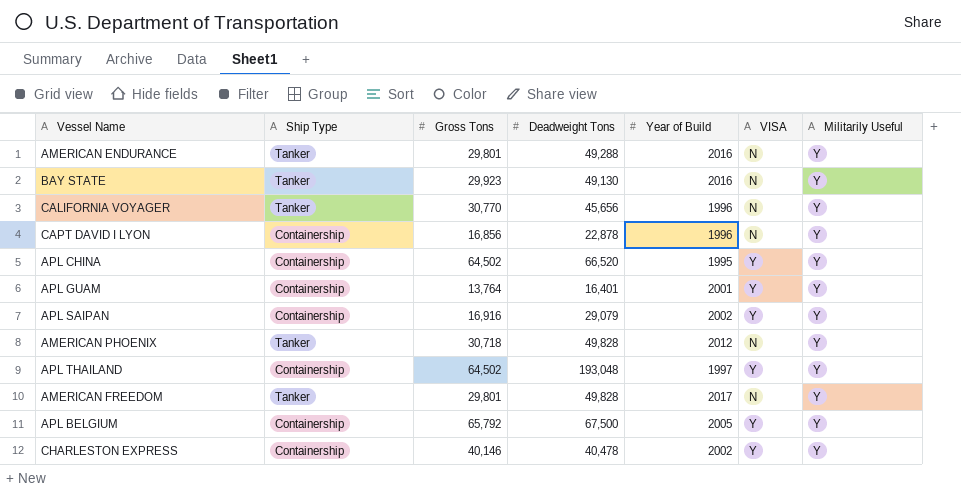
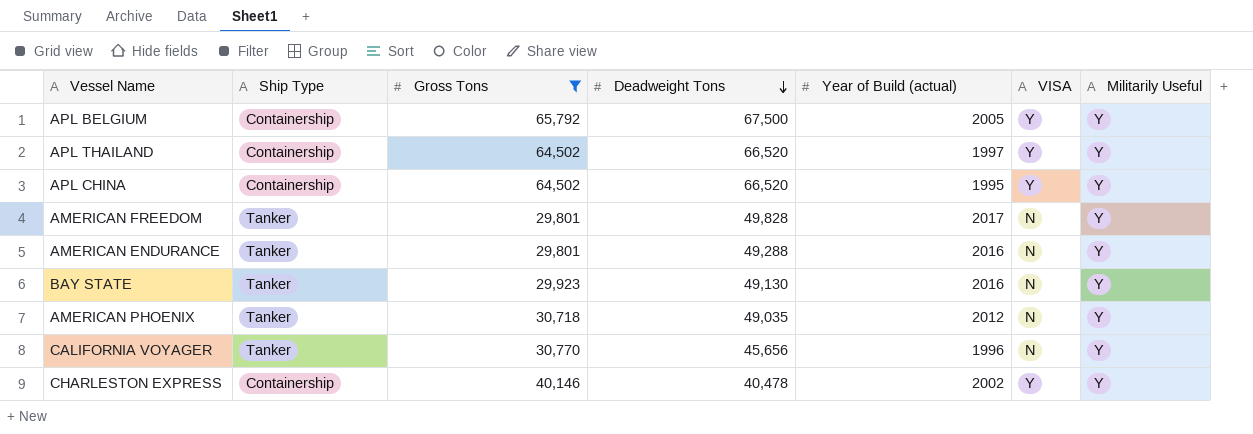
filter: none -> Gross Tons >= 29,801
row order: none -> Deadweight Tons descending
column name: Year of Build -> Year of Build (actual)
APL THAILAND | Deadweight Tons: 193,048 -> 66,520
AMERICAN PHOENIX | Deadweight Tons: 49,828 -> 49,035

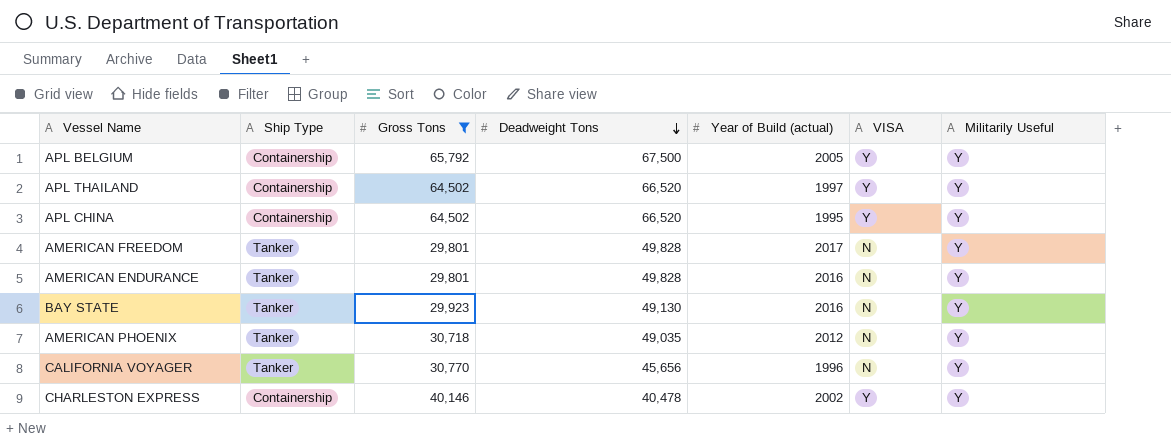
AMERICAN ENDURANCE | Deadweight Tons: 49,288 -> 49,828

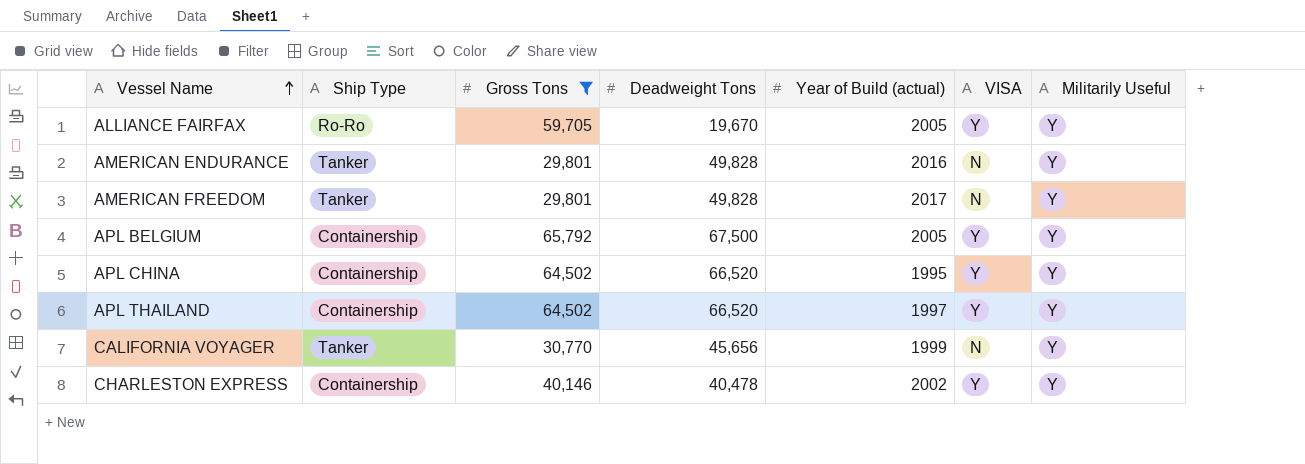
row order: Deadweight Tons descending -> Vessel Name ascending
row BAY STATE: Tanker | 29,923 | 49,130 | 2016 | N | Y -> none
row AMERICAN PHOENIX: Tanker | 30,718 | 49,035 | 2012 | N | Y -> none
row ALLIANCE FAIRFAX: none -> Ro-Ro | 59,705 | 19,670 | 2005 | Y | Y
CALIFORNIA VOYAGER | Year of Build (actual): 1996 -> 1999

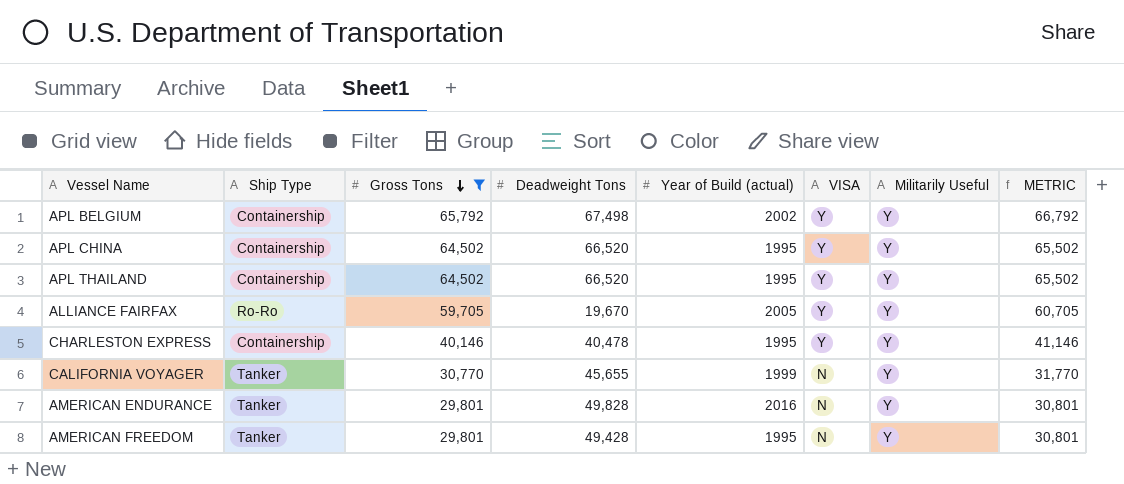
row order: Vessel Name ascending -> Gross Tons descending
column METRIC | formula: none -> [Gross Tons] + 1000
APL BELGIUM | Deadweight Tons: 67,500 -> 67,498
APL BELGIUM | Year of Build (actual): 2005 -> 2002
APL THAILAND | Year of Build (actual): 1997 -> 1995
CHARLESTON EXPRESS | Year of Build (actual): 2002 -> 1995
CALIFORNIA VOYAGER | Deadweight Tons: 45,656 -> 45,655
AMERICAN FREEDOM | Deadweight Tons: 49,828 -> 49,428
AMERICAN FREEDOM | Year of Build (actual): 2017 -> 1995

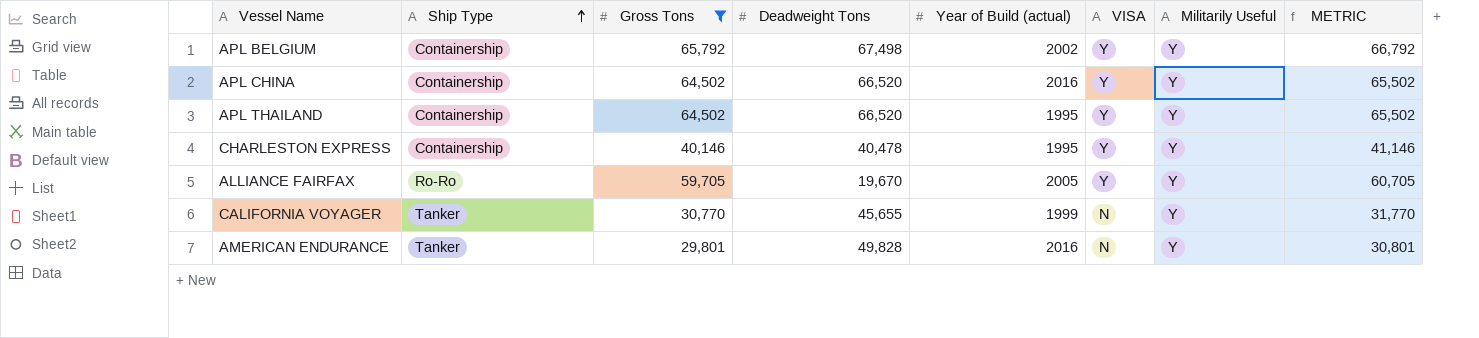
row order: Gross Tons descending -> Ship Type ascending
row AMERICAN FREEDOM: Tanker | 29,801 | 49,428 | 1995 | N | Y | 30,801 -> none
APL CHINA | Year of Build (actual): 1995 -> 2016

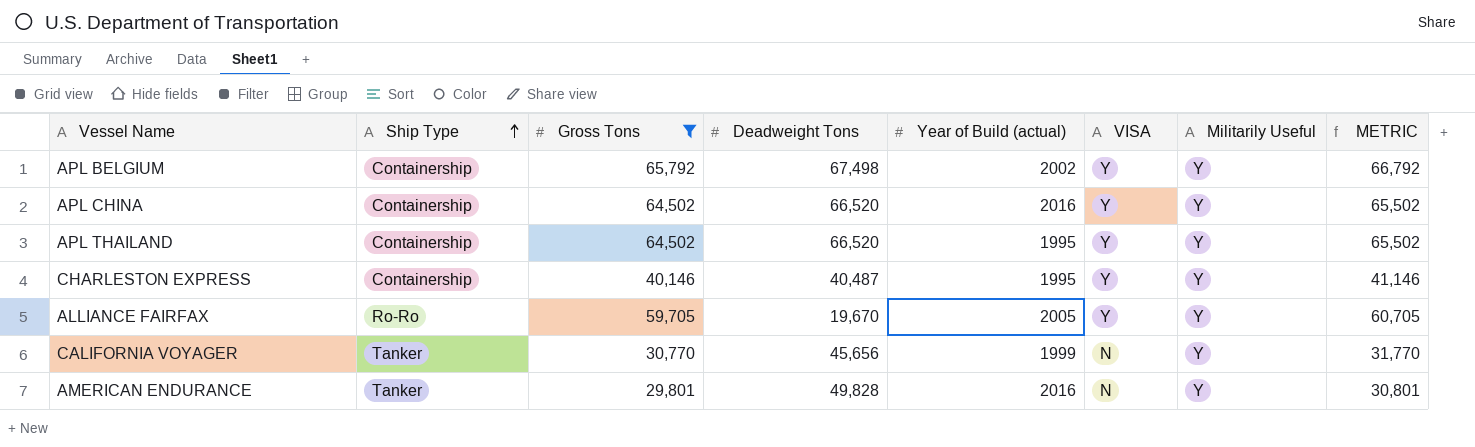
CHARLESTON EXPRESS | Deadweight Tons: 40,478 -> 40,487
CALIFORNIA VOYAGER | Deadweight Tons: 45,655 -> 45,656

